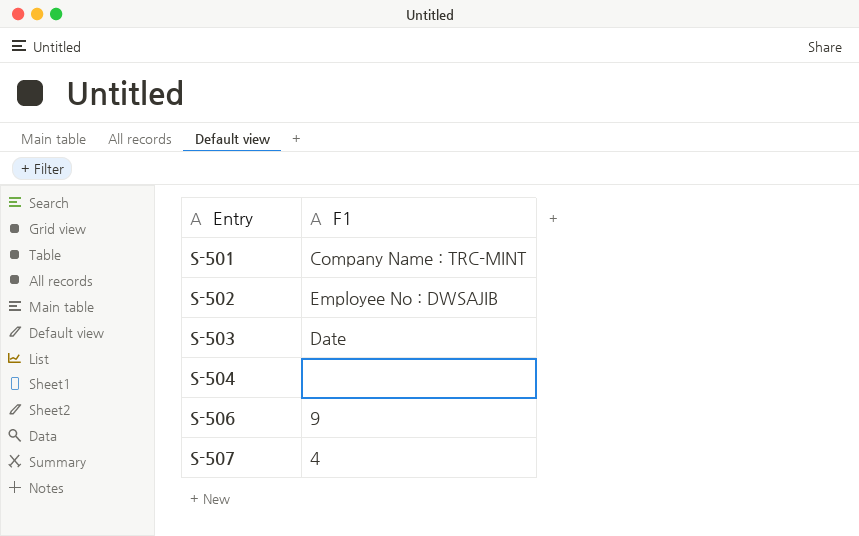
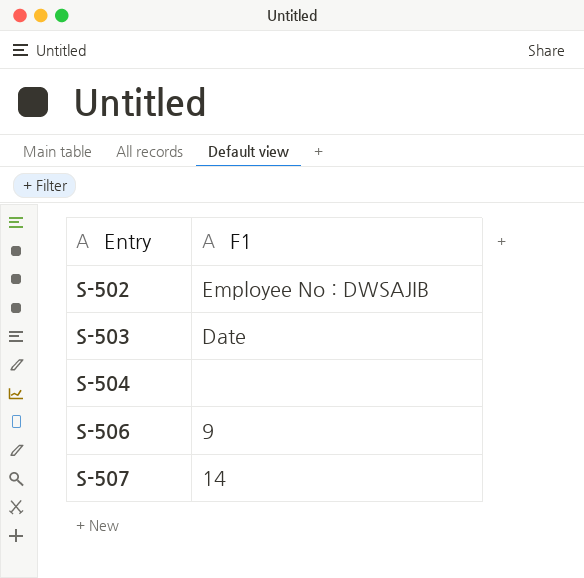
row S-501: Company Name : TRC-MINT -> none
S-507 | F1: 4 -> 14

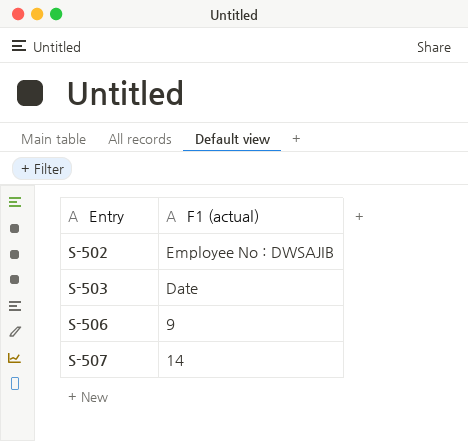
column name: F1 -> F1 (actual)
row S-504: none -> none

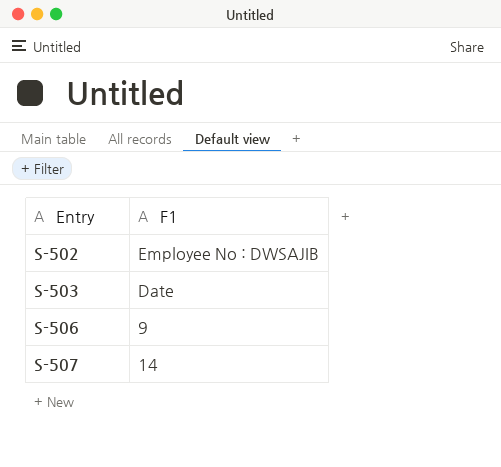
column name: F1 (actual) -> F1

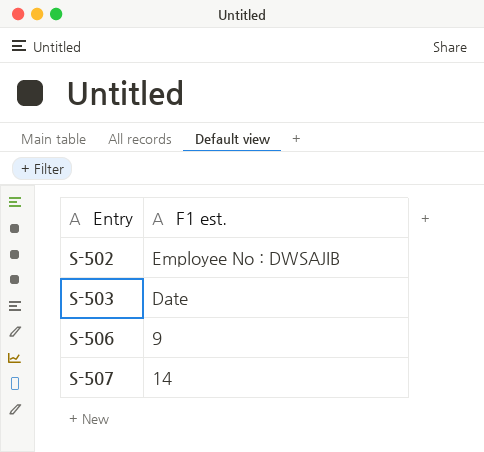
column name: F1 -> F1 est.

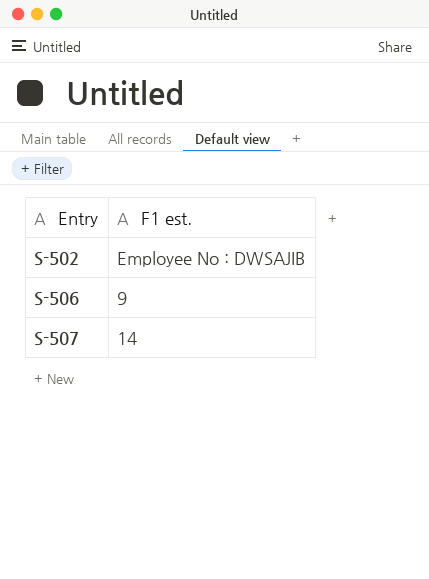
row S-503: Date -> none

